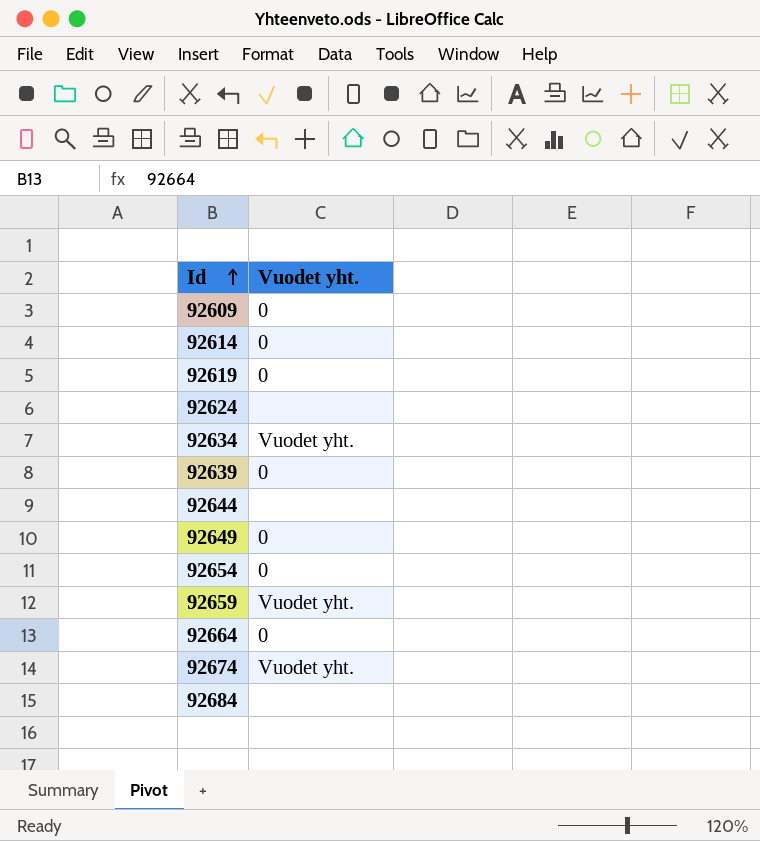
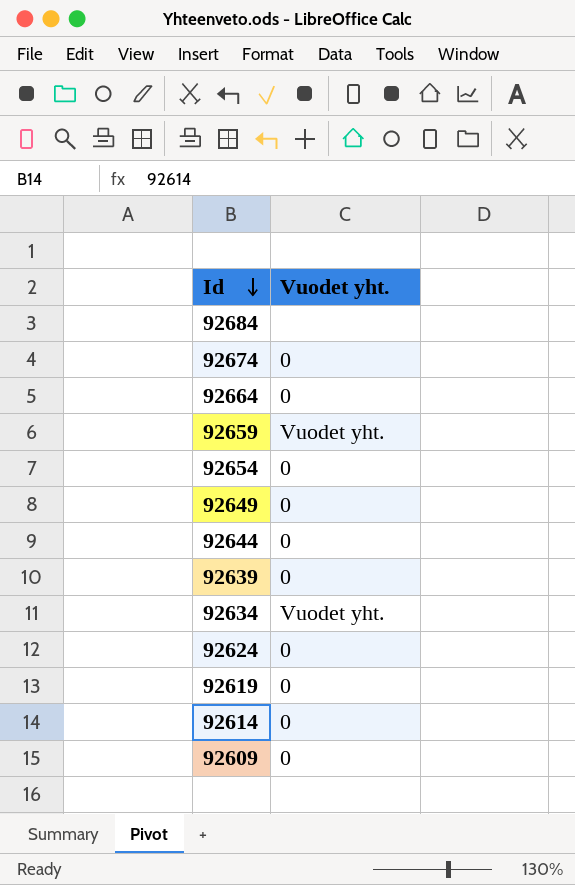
row order: Id ascending -> Id descending
92674 | Vuodet yht.: Vuodet yht. -> 0
92644 | Vuodet yht.: none -> 0
92624 | Vuodet yht.: none -> 0

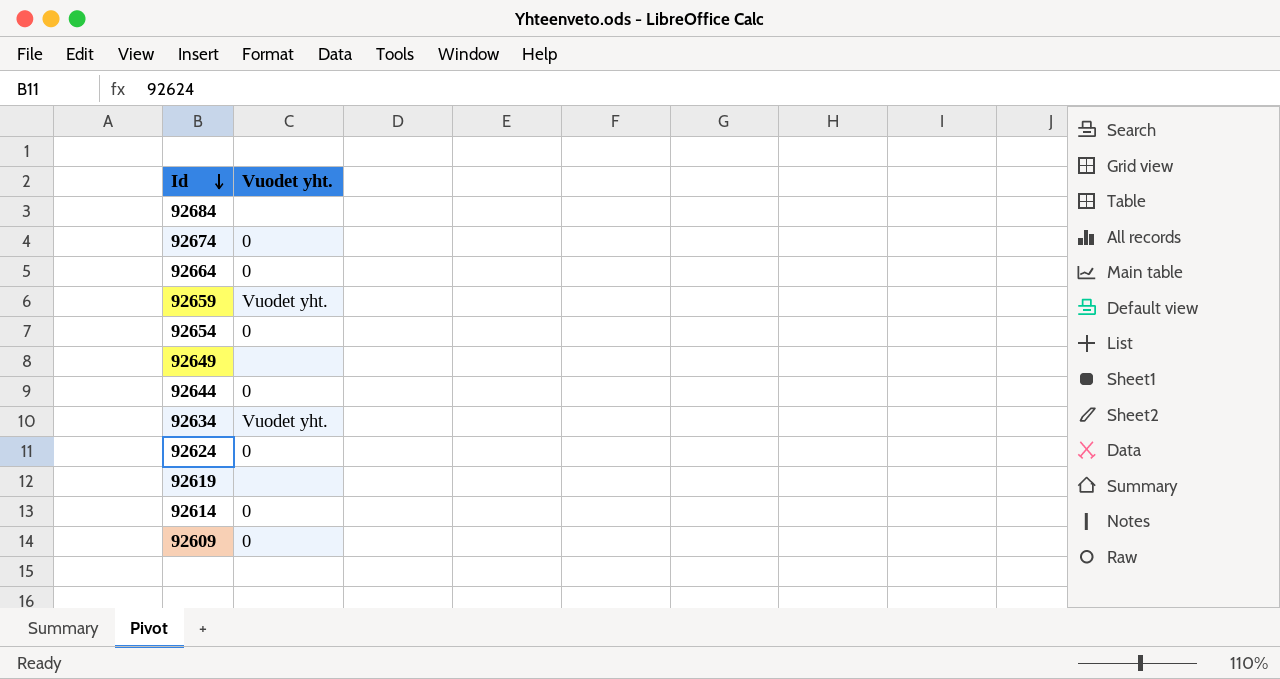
row 92639: 0 -> none
92649 | Vuodet yht.: 0 -> none
92619 | Vuodet yht.: 0 -> none

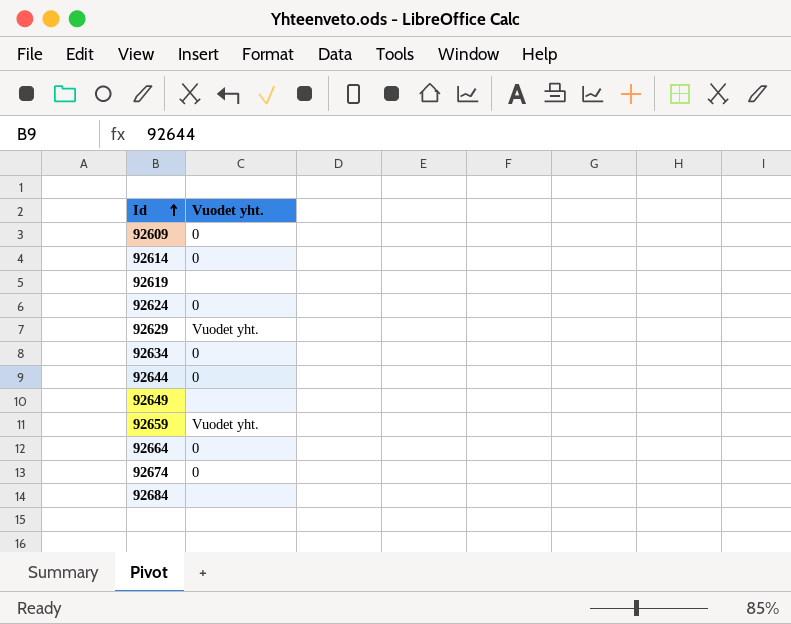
row order: Id descending -> Id ascending
row 92654: 0 -> none
row 92629: none -> Vuodet yht.
92634 | Vuodet yht.: Vuodet yht. -> 0

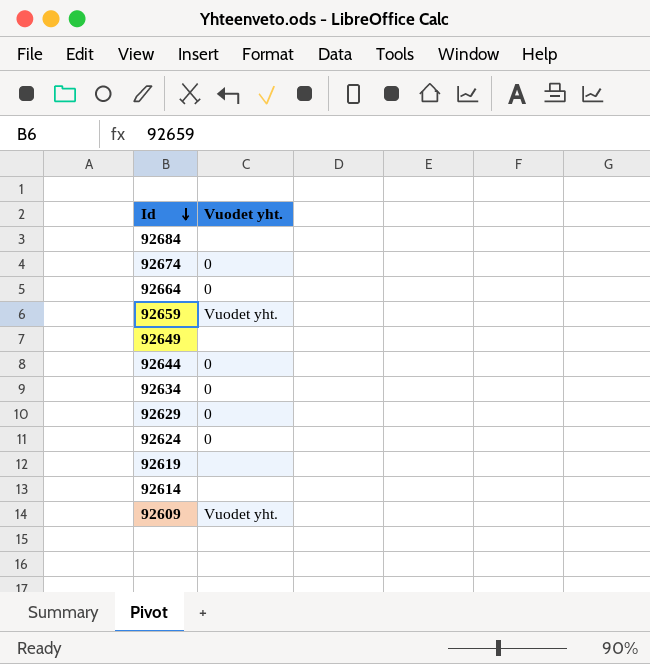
row order: Id ascending -> Id descending
92629 | Vuodet yht.: Vuodet yht. -> 0
92614 | Vuodet yht.: 0 -> none
92609 | Vuodet yht.: 0 -> Vuodet yht.

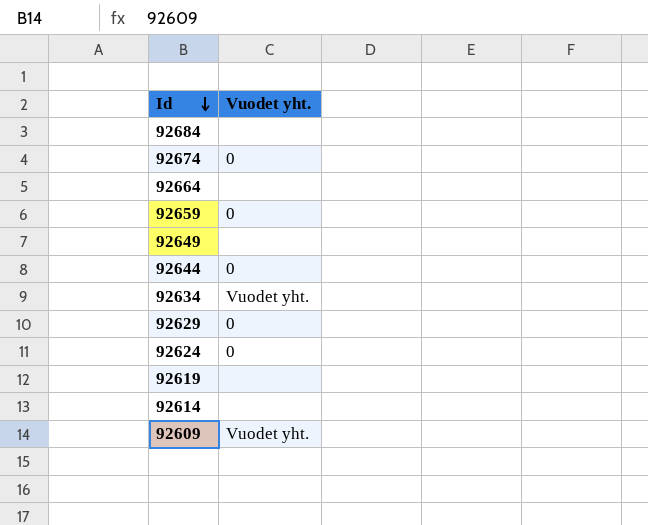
92664 | Vuodet yht.: 0 -> none
92659 | Vuodet yht.: Vuodet yht. -> 0
92634 | Vuodet yht.: 0 -> Vuodet yht.

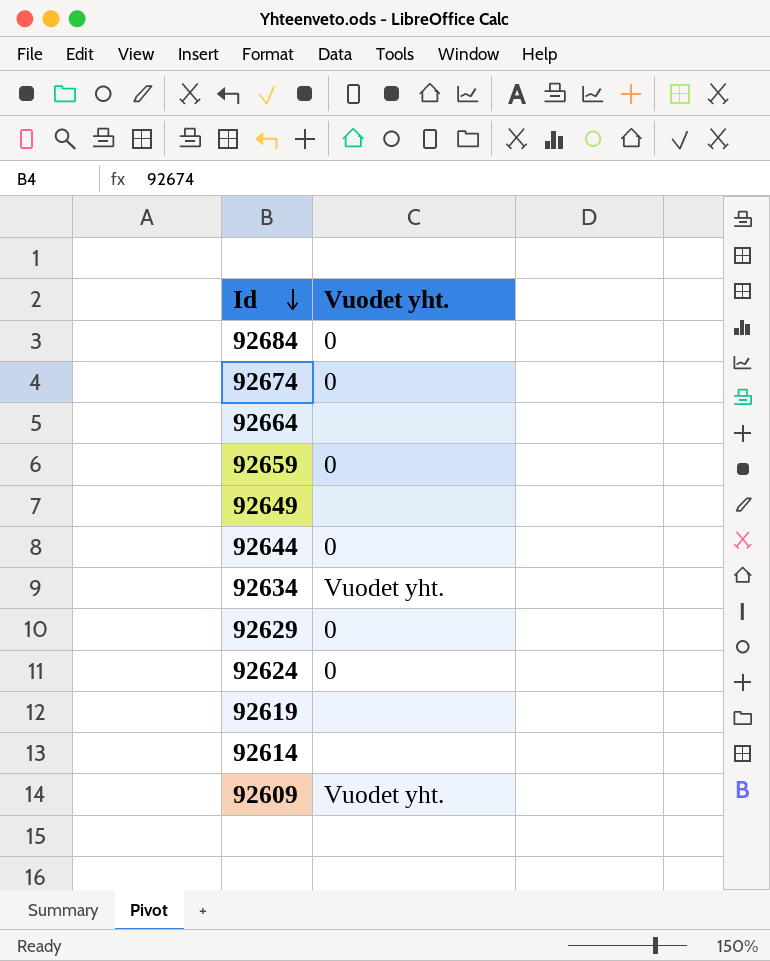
92684 | Vuodet yht.: none -> 0

